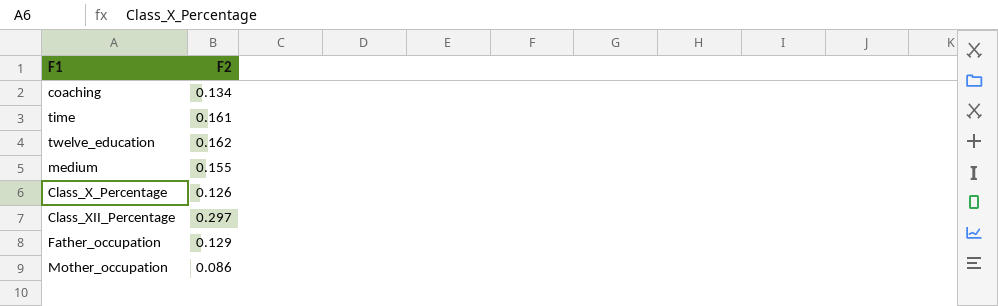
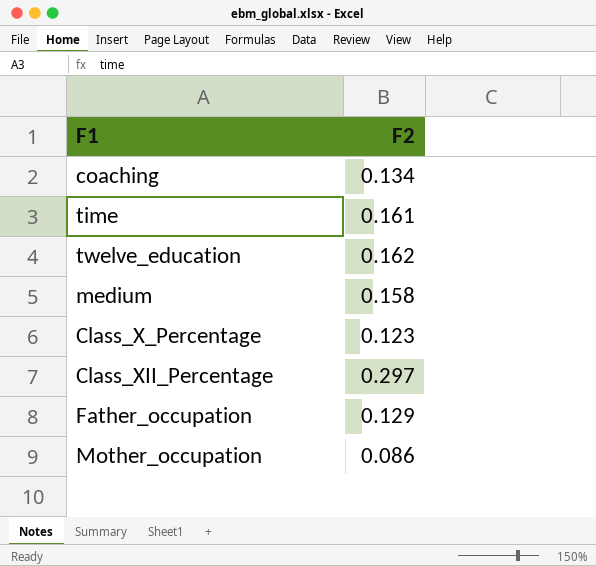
medium | F2: 0.155 -> 0.158
Class_X_Percentage | F2: 0.126 -> 0.123

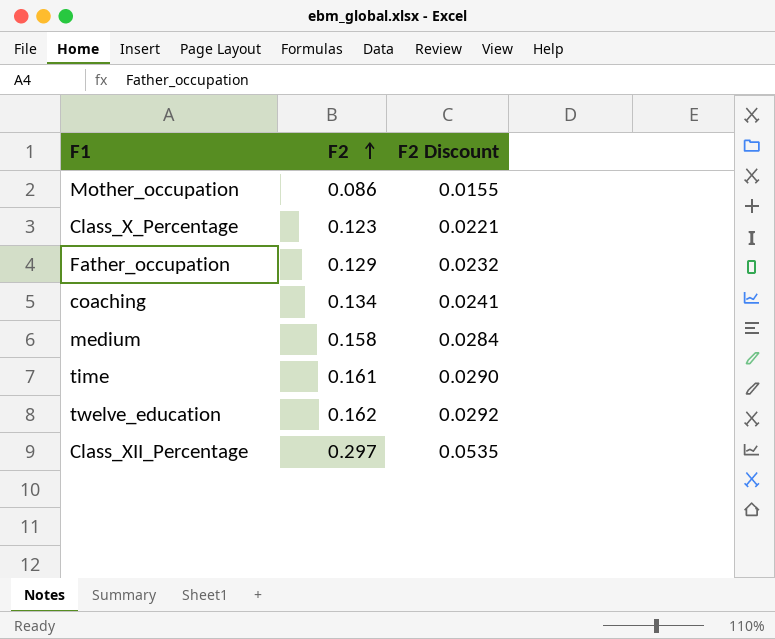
row order: none -> F2 ascending
column F2 Discount | formula: none -> [F2] * 0.18

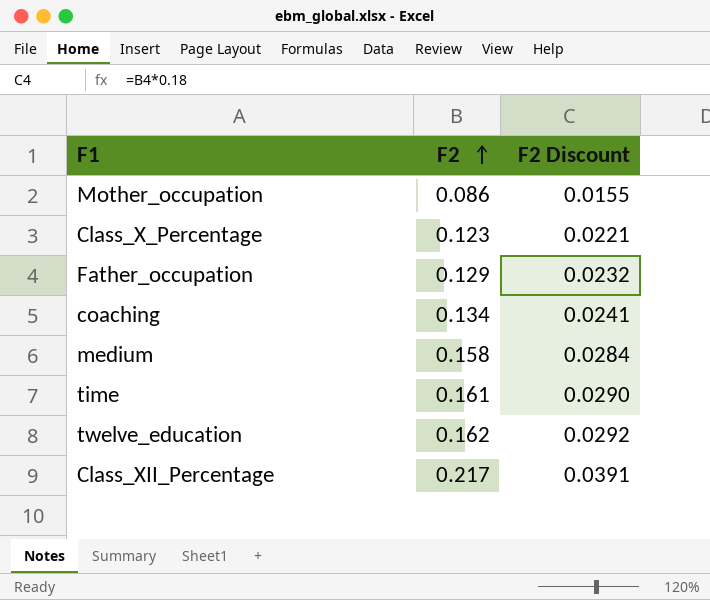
Class_XII_Percentage | F2: 0.297 -> 0.217
Class_XII_Percentage | F2 Discount: 0.0535 -> 0.0391

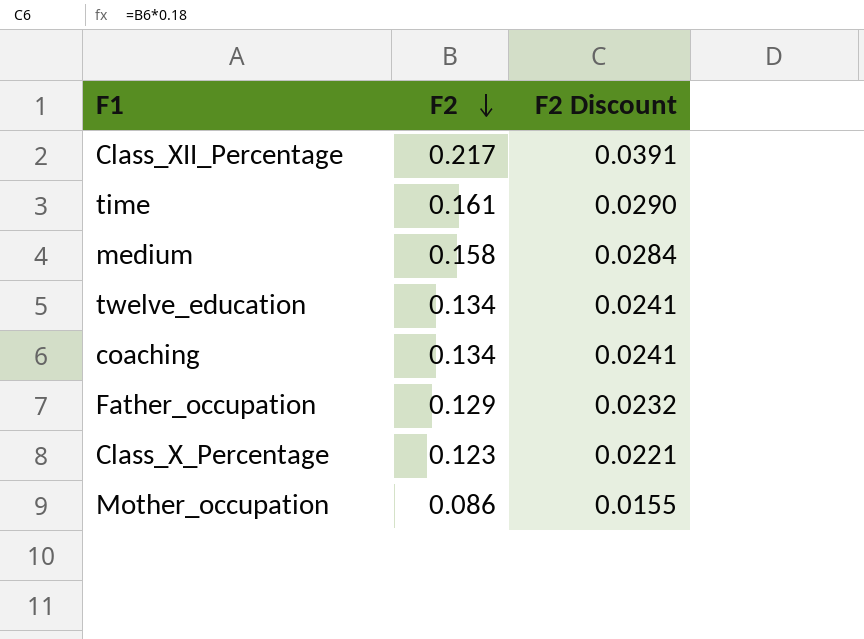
row order: F2 ascending -> F2 descending
twelve_education | F2: 0.162 -> 0.134
twelve_education | F2 Discount: 0.0292 -> 0.0241

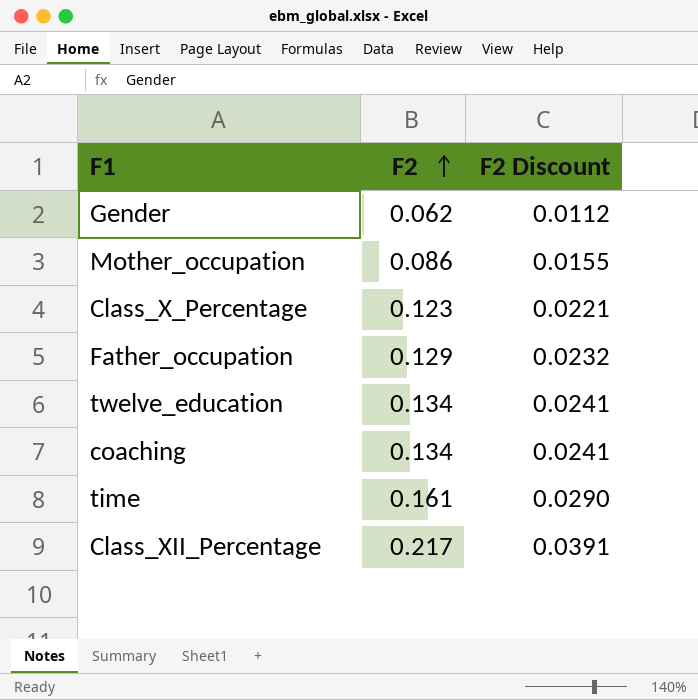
row order: F2 descending -> F2 ascending
row medium: 0.158 | 0.0284 -> none
row Gender: none -> 0.062 | 0.0112

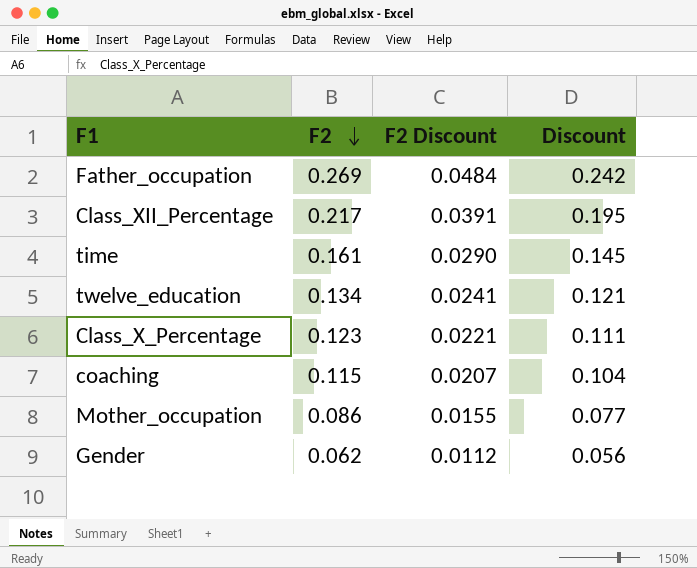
row order: F2 ascending -> F2 descending
column Discount | formula: none -> [F2] * 0.9
Father_occupation | F2: 0.129 -> 0.269
Father_occupation | F2 Discount: 0.0232 -> 0.0484
coaching | F2: 0.134 -> 0.115
coaching | F2 Discount: 0.0241 -> 0.0207

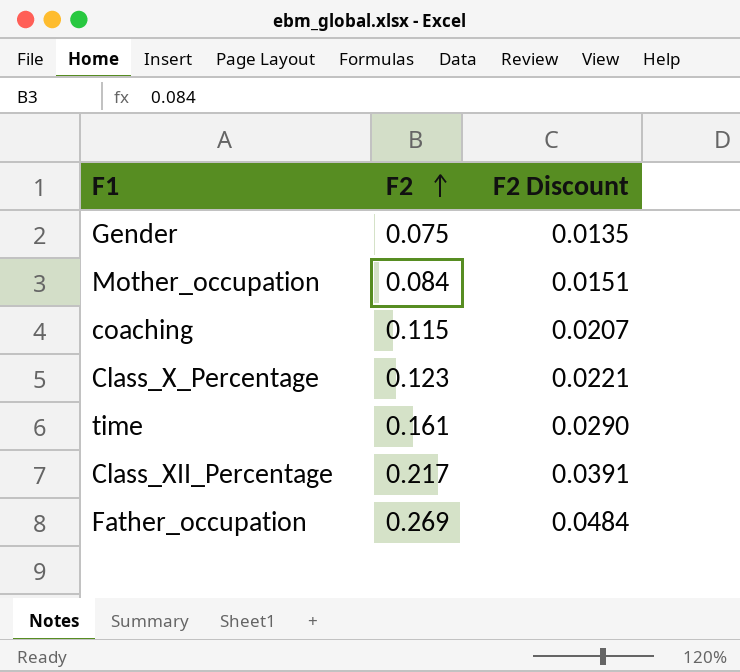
row order: F2 descending -> F2 ascending
column Discount | formula: [F2] * 0.9 -> none
row twelve_education: 0.134 | 0.0241 | 0.121 -> none
Gender | F2: 0.062 -> 0.075
Gender | F2 Discount: 0.0112 -> 0.0135
Mother_occupation | F2: 0.086 -> 0.084
Mother_occupation | F2 Discount: 0.0155 -> 0.0151

